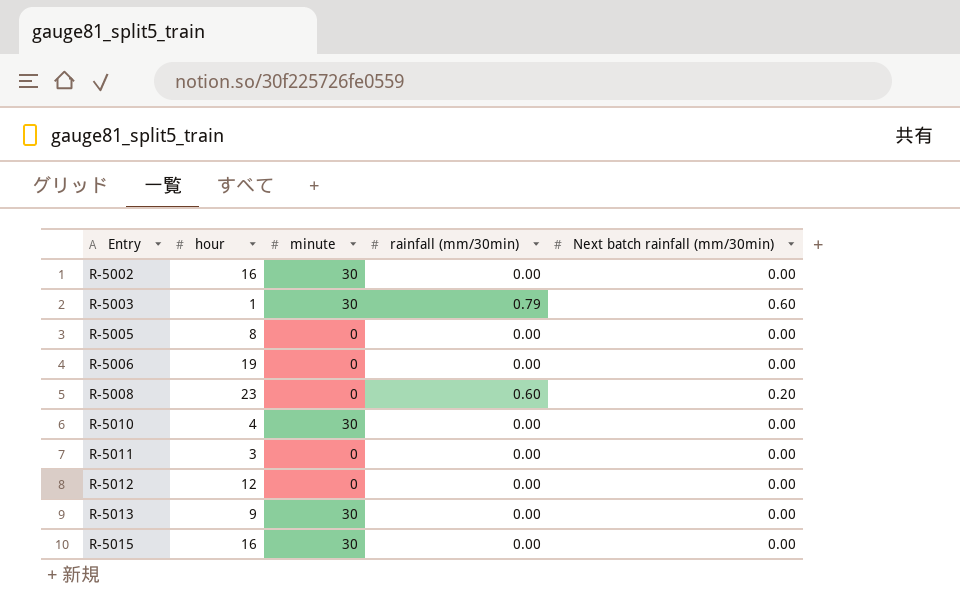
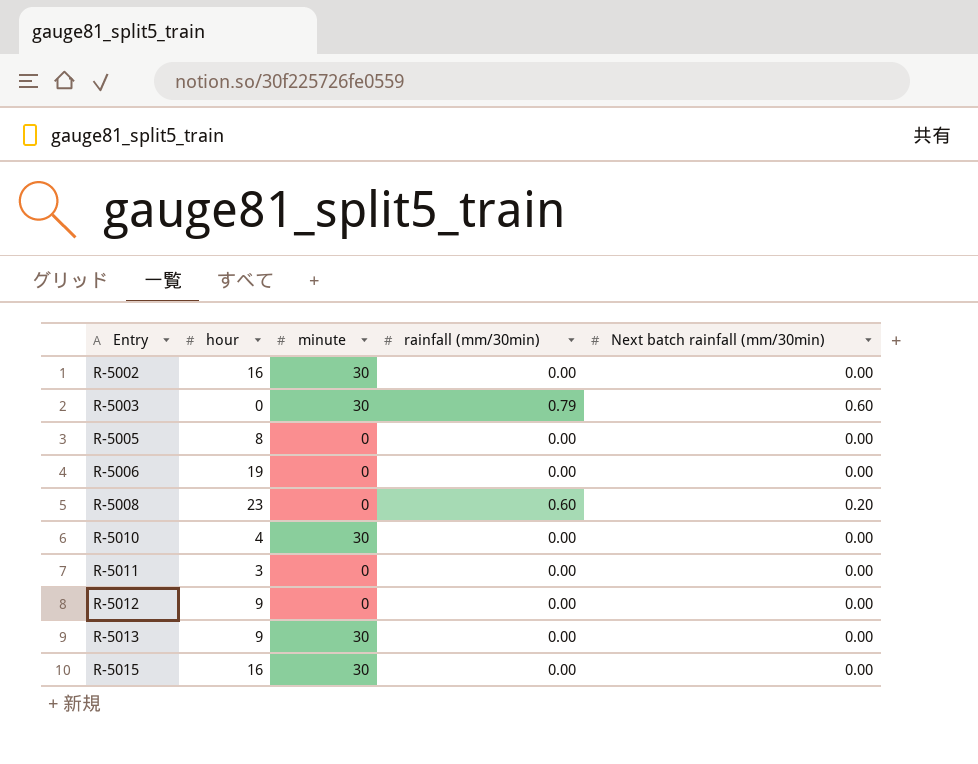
R-5003 | hour: 1 -> 0
R-5012 | hour: 12 -> 9

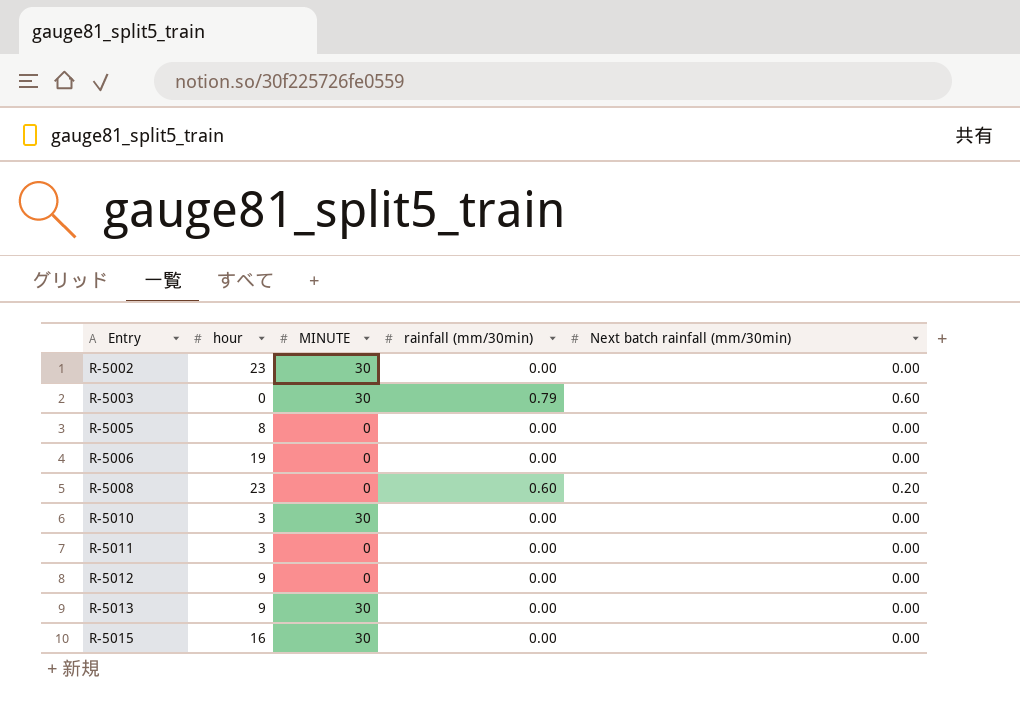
column name: minute -> MINUTE
R-5002 | hour: 16 -> 23
R-5010 | hour: 4 -> 3

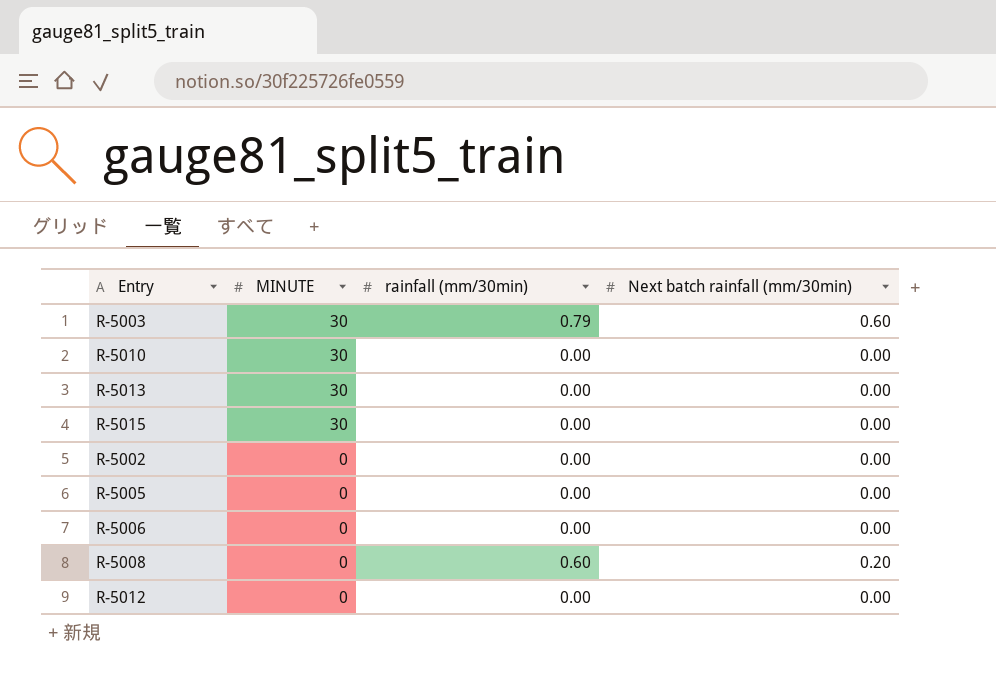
row order: Entry ascending -> MINUTE descending
column hour | position: 2 -> none
row R-5011: 3 | 0 | 0.00 | 0.00 -> none
R-5002 | MINUTE: 30 -> 0

